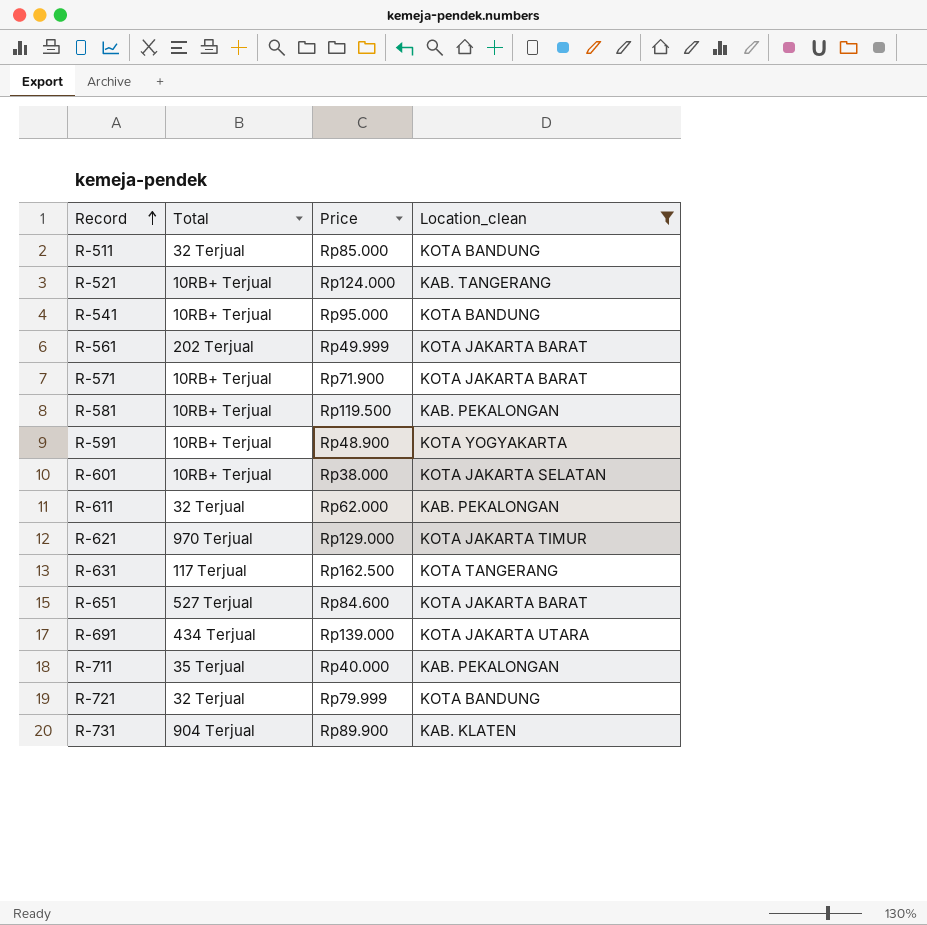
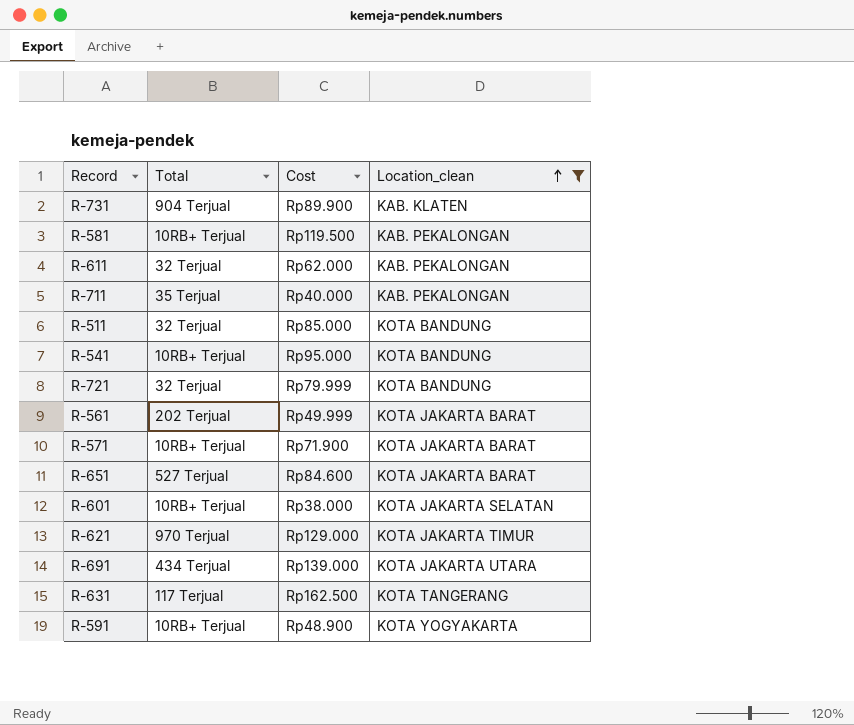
row order: Record ascending -> Location_clean ascending
column name: Price -> Cost
row R-521: 10RB+ Terjual | Rp124.000 | KAB. TANGERANG -> none

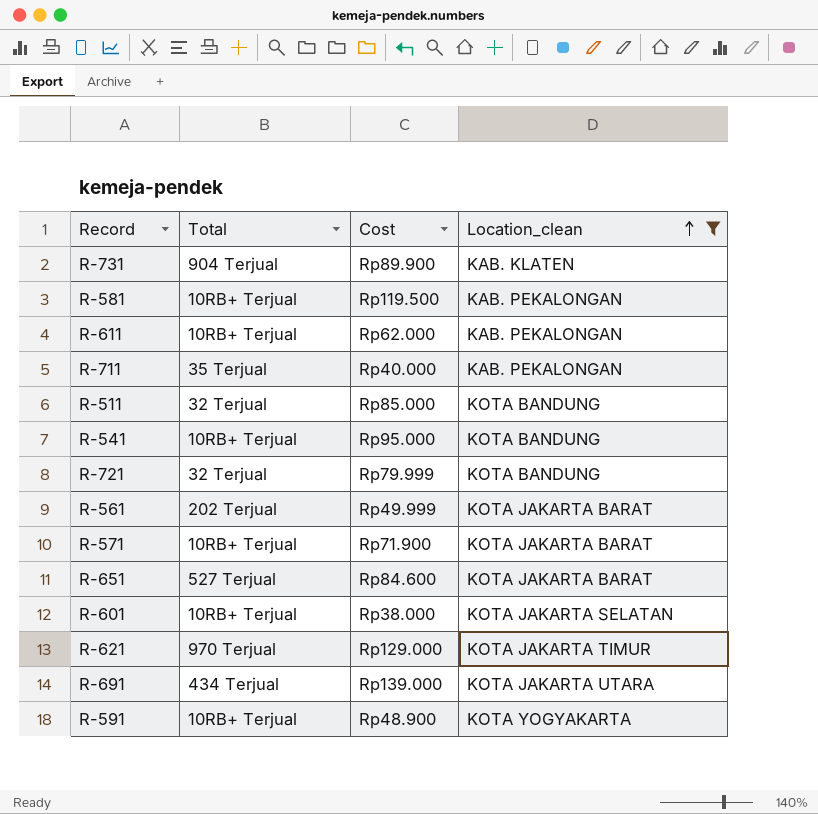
row R-631: 117 Terjual | Rp162.500 | KOTA TANGERANG -> none
R-611 | Total: 32 Terjual -> 10RB+ Terjual

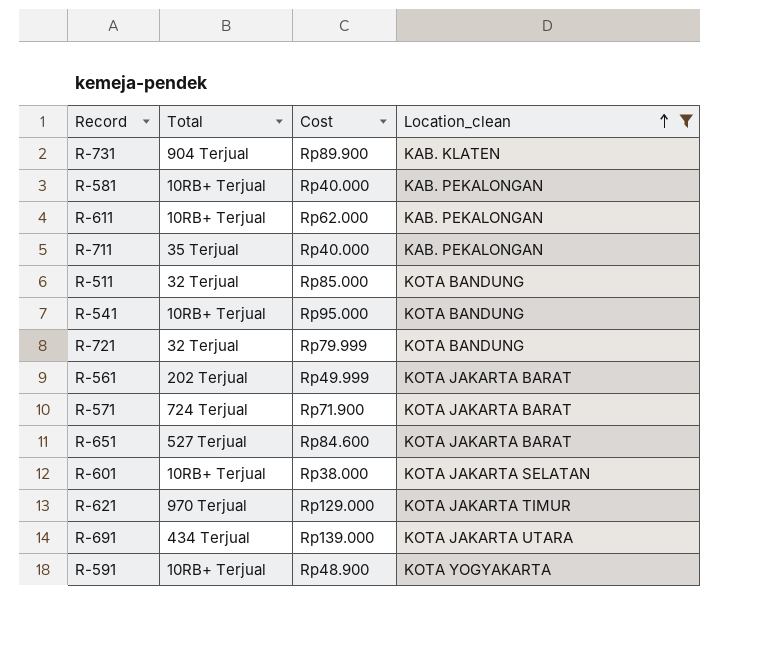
R-581 | Cost: Rp119.500 -> Rp40.000
R-571 | Total: 10RB+ Terjual -> 724 Terjual

